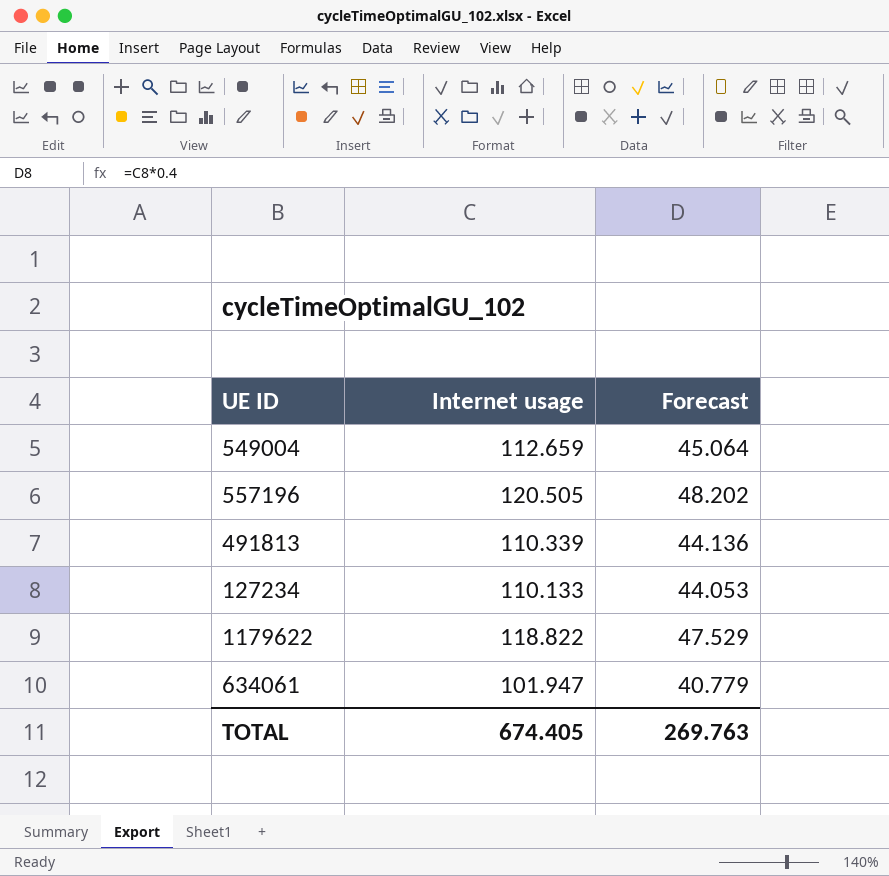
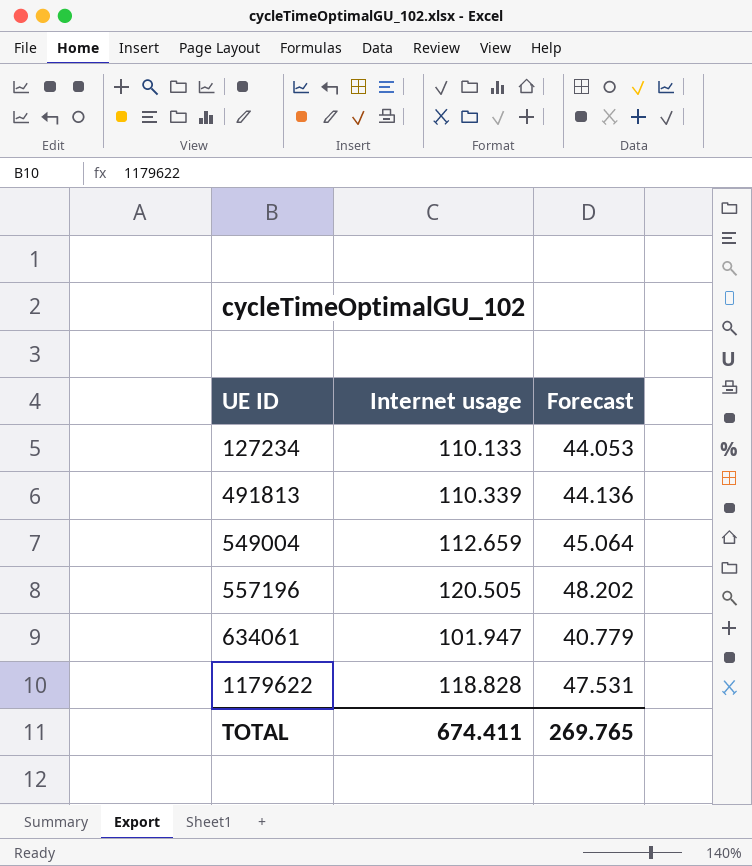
row order: none -> UE ID ascending
1179622 | Internet usage: 118.822 -> 118.828
1179622 | Forecast: 47.529 -> 47.531
TOTAL | Internet usage: 674.405 -> 674.411
TOTAL | Forecast: 269.763 -> 269.765

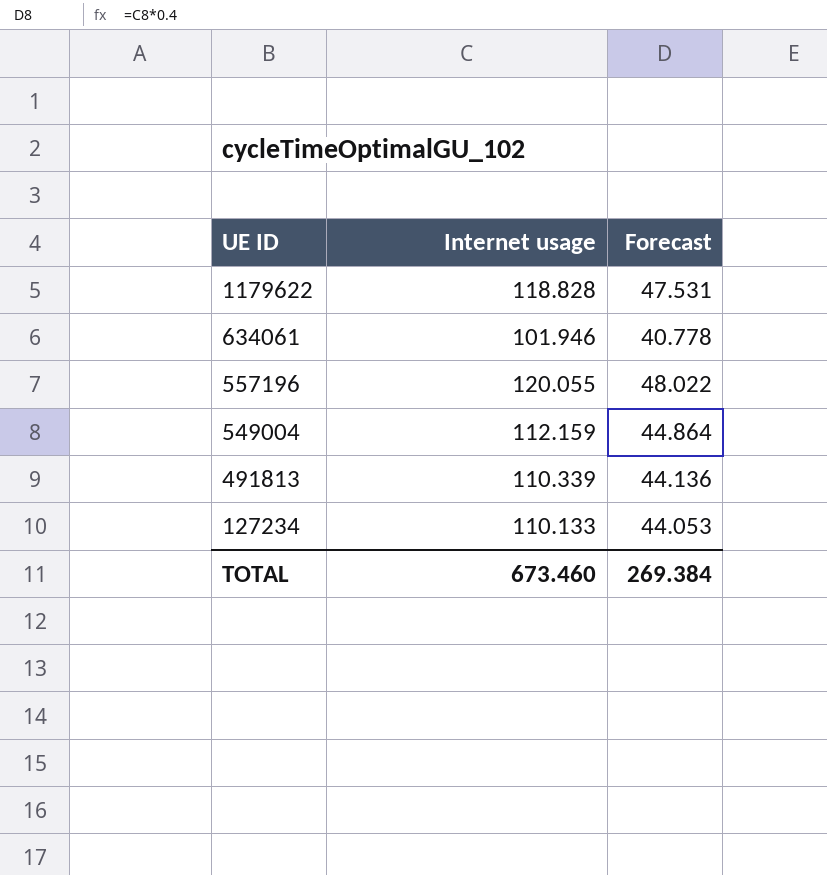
row order: UE ID ascending -> UE ID descending
634061 | Internet usage: 101.947 -> 101.946
634061 | Forecast: 40.779 -> 40.778
557196 | Internet usage: 120.505 -> 120.055
557196 | Forecast: 48.202 -> 48.022
549004 | Internet usage: 112.659 -> 112.159
549004 | Forecast: 45.064 -> 44.864
TOTAL | Internet usage: 674.411 -> 673.460
TOTAL | Forecast: 269.765 -> 269.384

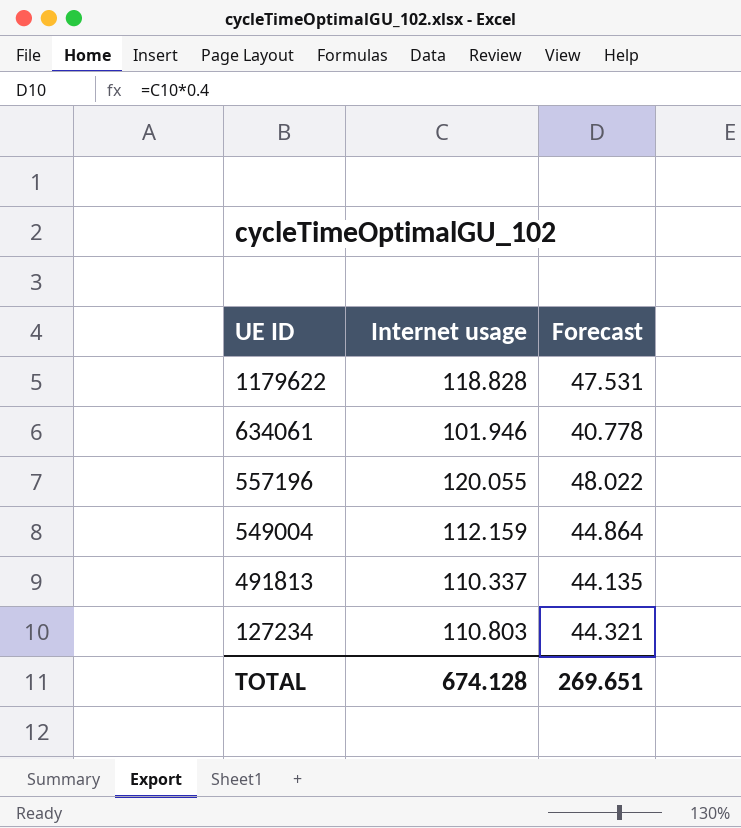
491813 | Internet usage: 110.339 -> 110.337
491813 | Forecast: 44.136 -> 44.135
127234 | Internet usage: 110.133 -> 110.803
127234 | Forecast: 44.053 -> 44.321
TOTAL | Internet usage: 673.460 -> 674.128
TOTAL | Forecast: 269.384 -> 269.651

